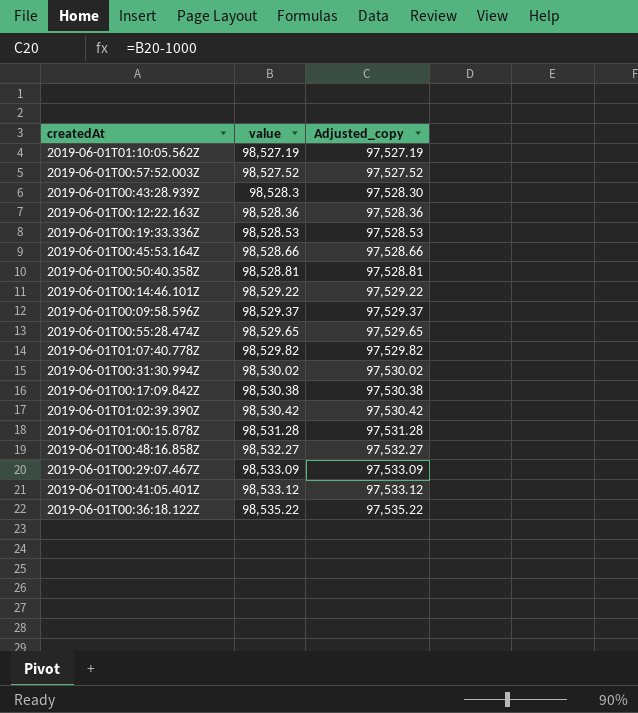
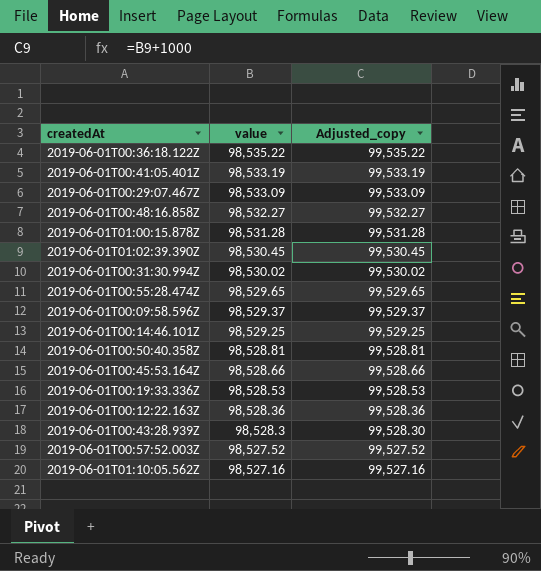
row order: value ascending -> value descending
column Adjusted_copy | formula: [value] - 1000 -> [value] + 1000
row 2019-06-01T01:07:40.778Z: 98,529.82 | 97,529.82 -> none
row 2019-06-01T00:17:09.842Z: 98,530.38 | 97,530.38 -> none
2019-06-01T00:41:05.401Z | value: 98,533.12 -> 98,533.19
2019-06-01T01:02:39.390Z | value: 98,530.42 -> 98,530.45
2019-06-01T00:14:46.101Z | value: 98,529.22 -> 98,529.25
2019-06-01T01:10:05.562Z | value: 98,527.19 -> 98,527.16

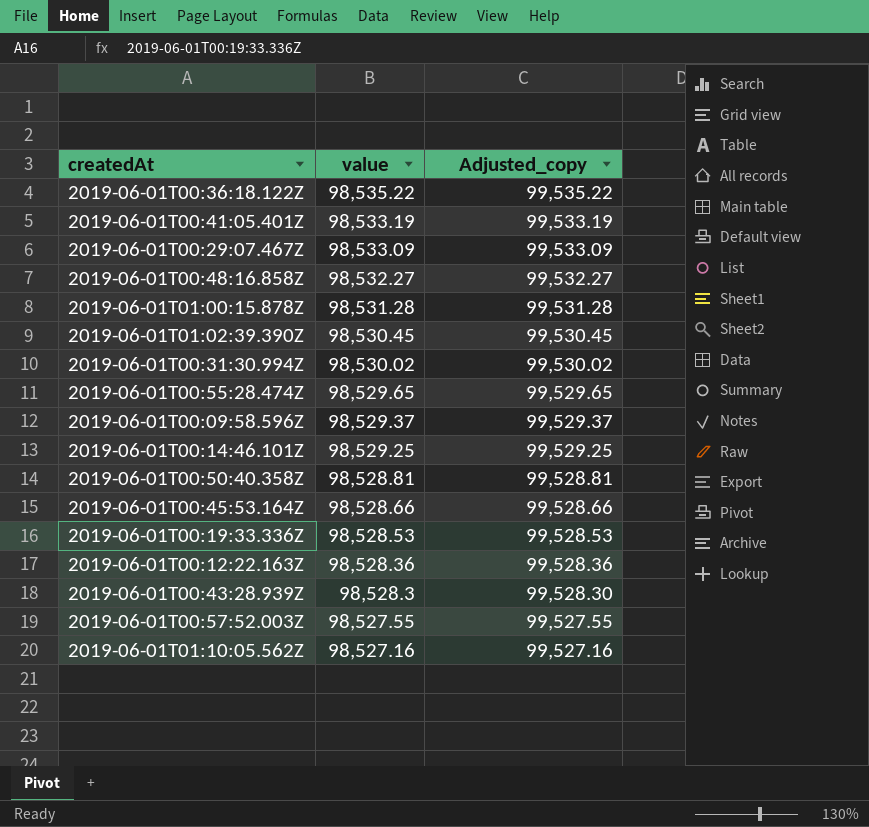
2019-06-01T00:57:52.003Z | value: 98,527.52 -> 98,527.55
2019-06-01T00:57:52.003Z | Adjusted_copy: 99,527.52 -> 99,527.55

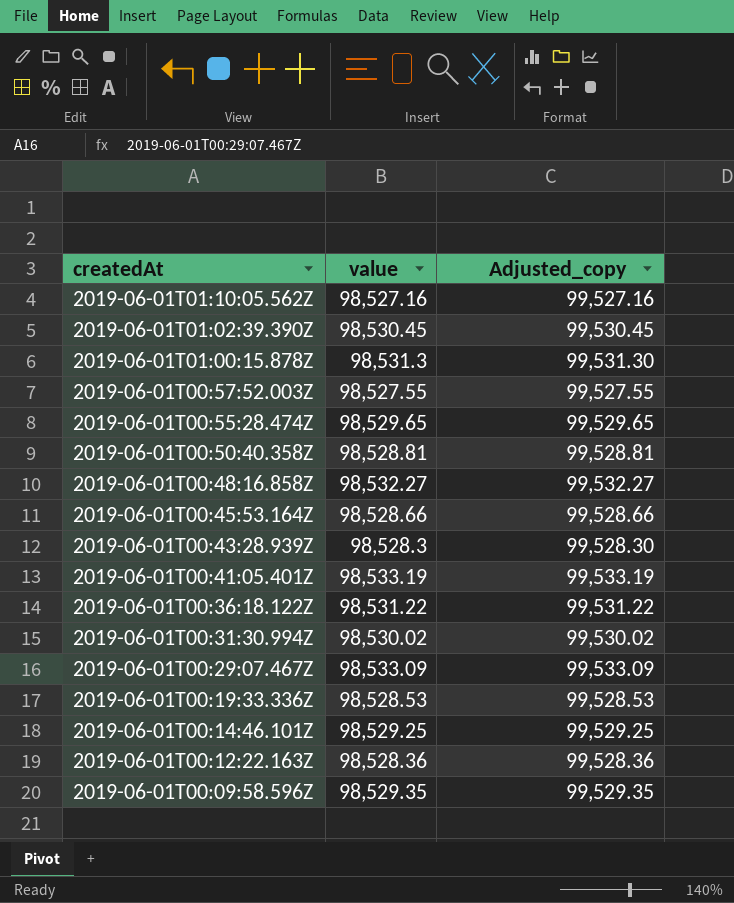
row order: value descending -> createdAt descending
2019-06-01T01:00:15.878Z | value: 98,531.28 -> 98,531.3
2019-06-01T01:00:15.878Z | Adjusted_copy: 99,531.28 -> 99,531.30
2019-06-01T00:36:18.122Z | value: 98,535.22 -> 98,531.22
2019-06-01T00:36:18.122Z | Adjusted_copy: 99,535.22 -> 99,531.22
2019-06-01T00:09:58.596Z | value: 98,529.37 -> 98,529.35
2019-06-01T00:09:58.596Z | Adjusted_copy: 99,529.37 -> 99,529.35

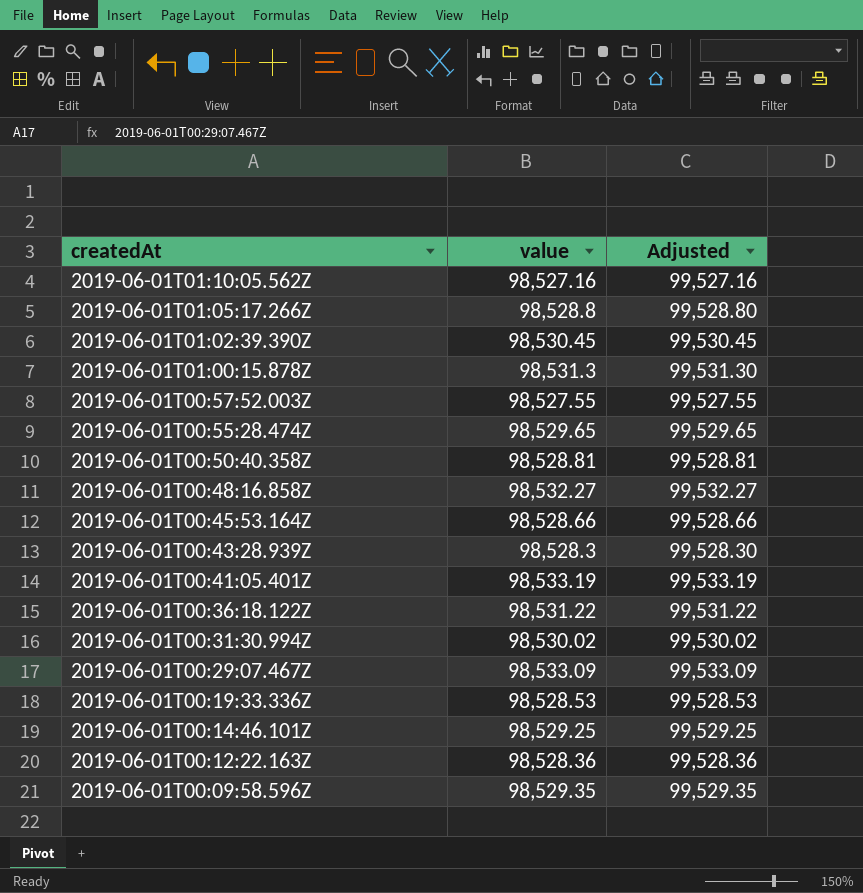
column name: Adjusted_copy -> Adjusted
row 2019-06-01T01:05:17.266Z: none -> 98,528.8 | 99,528.80

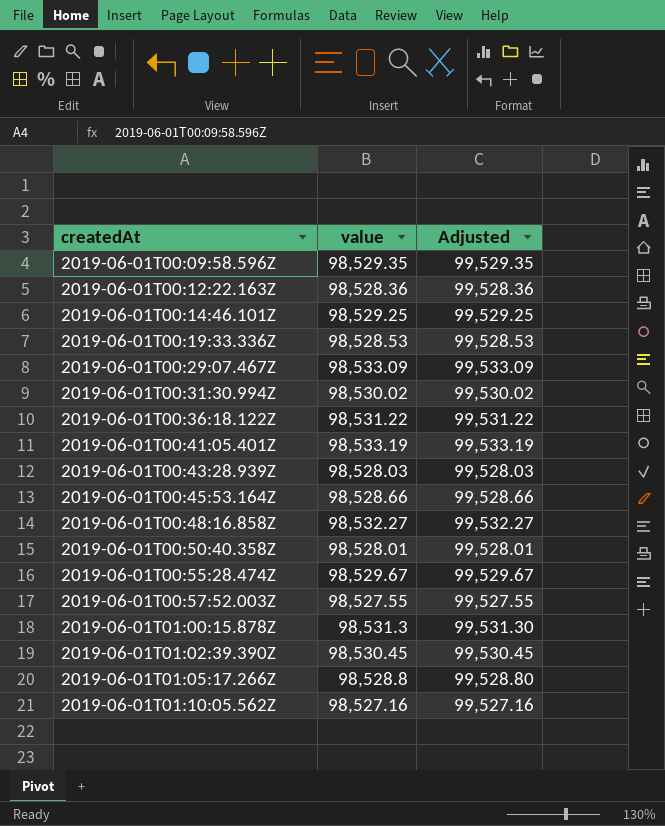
row order: createdAt descending -> createdAt ascending
2019-06-01T00:43:28.939Z | value: 98,528.3 -> 98,528.03
2019-06-01T00:43:28.939Z | Adjusted: 99,528.30 -> 99,528.03
2019-06-01T00:50:40.358Z | value: 98,528.81 -> 98,528.01
2019-06-01T00:50:40.358Z | Adjusted: 99,528.81 -> 99,528.01
2019-06-01T00:55:28.474Z | value: 98,529.65 -> 98,529.67
2019-06-01T00:55:28.474Z | Adjusted: 99,529.65 -> 99,529.67

